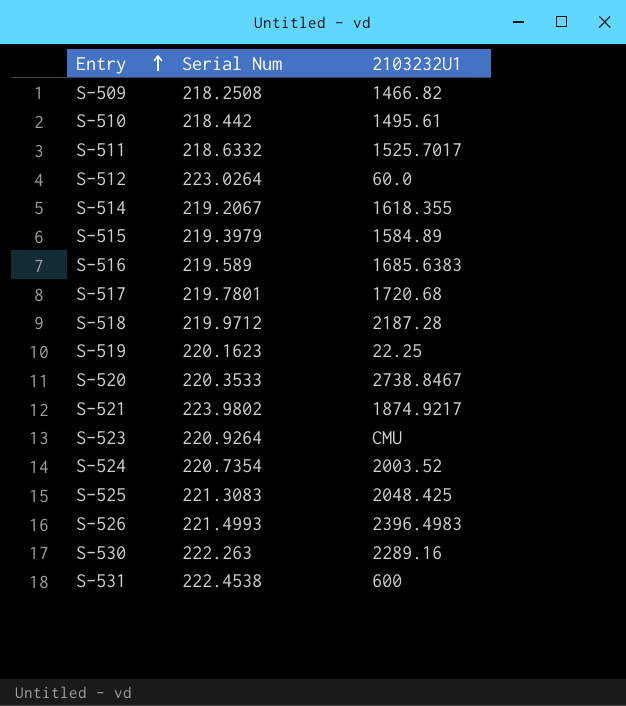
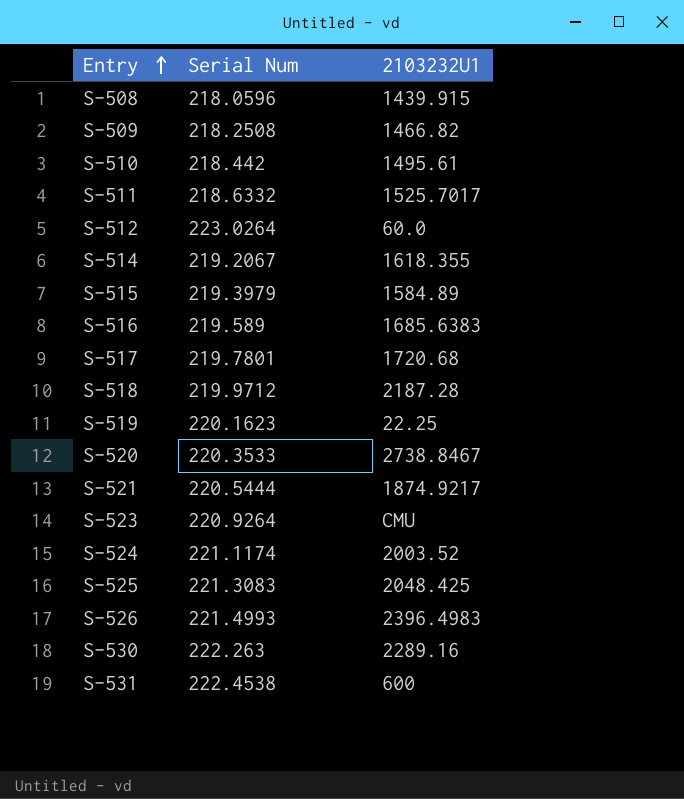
row S-508: none -> 218.0596 | 1439.915
S-521 | Serial Num: 223.9802 -> 220.5444
S-524 | Serial Num: 220.7354 -> 221.1174

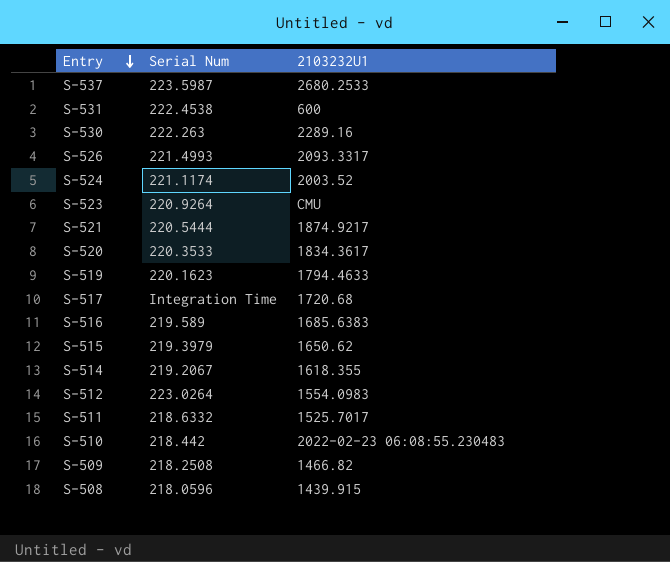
row order: Entry ascending -> Entry descending
row S-518: 219.9712 | 2187.28 -> none
row S-525: 221.3083 | 2048.425 -> none
row S-537: none -> 223.5987 | 2680.2533
S-526 | 2103232U1: 2396.4983 -> 2093.3317
S-520 | 2103232U1: 2738.8467 -> 1834.3617
S-519 | 2103232U1: 22.25 -> 1794.4633
S-517 | Serial Num: 219.7801 -> Integration Time
S-515 | 2103232U1: 1584.89 -> 1650.62
S-512 | 2103232U1: 60.0 -> 1554.0983
S-510 | 2103232U1: 1495.61 -> 2022-02-23 06:08:55.230483

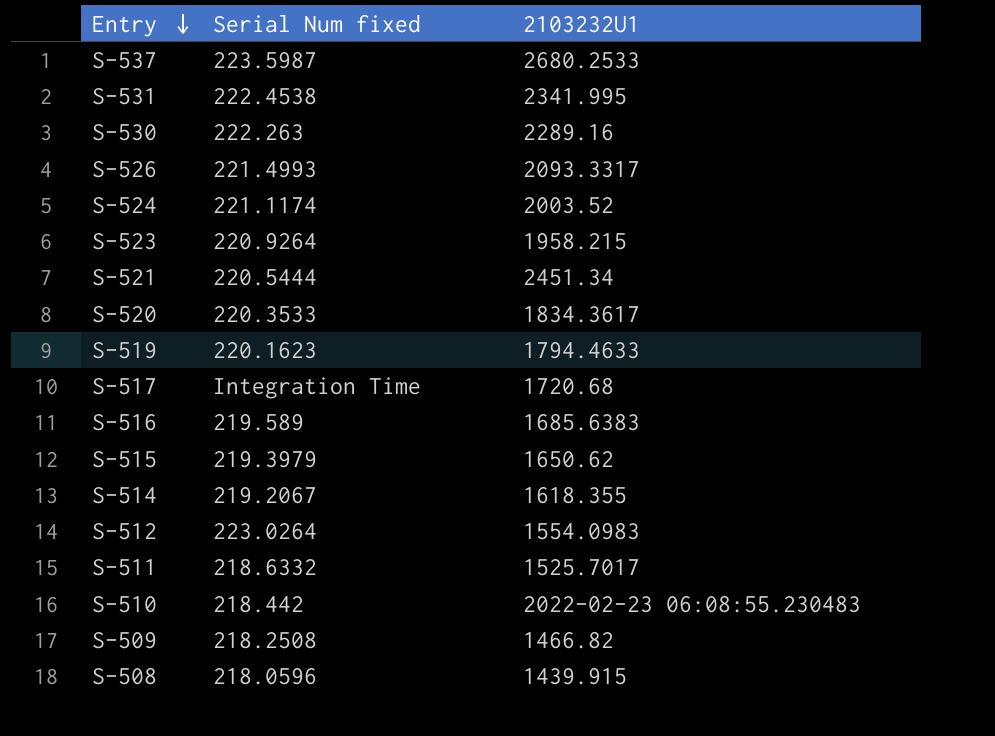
column name: Serial Num -> Serial Num fixed
S-531 | 2103232U1: 600 -> 2341.995
S-523 | 2103232U1: CMU -> 1958.215
S-521 | 2103232U1: 1874.9217 -> 2451.34

